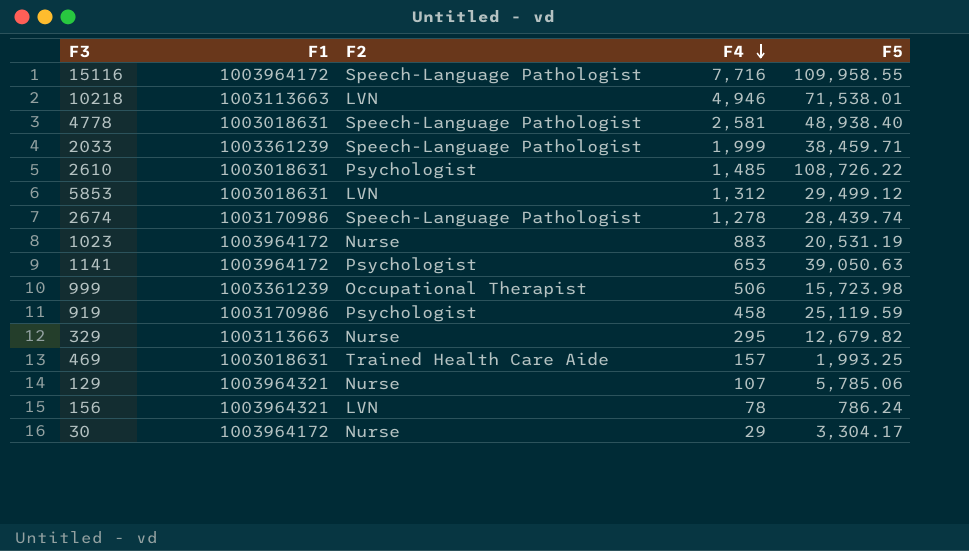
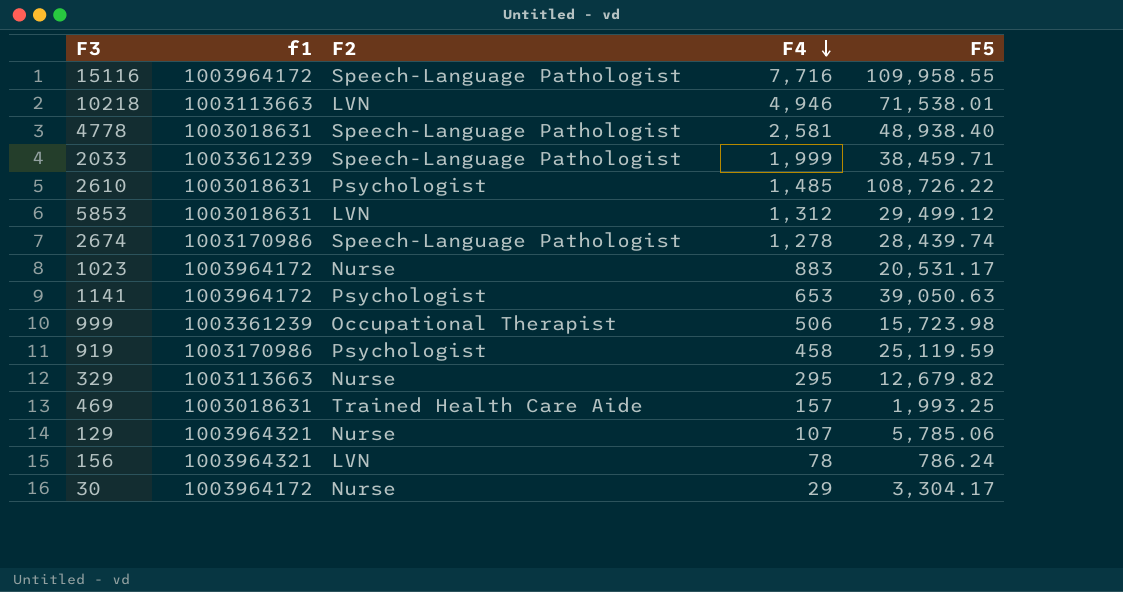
column name: F1 -> f1
1023 | F5: 20,531.19 -> 20,531.17

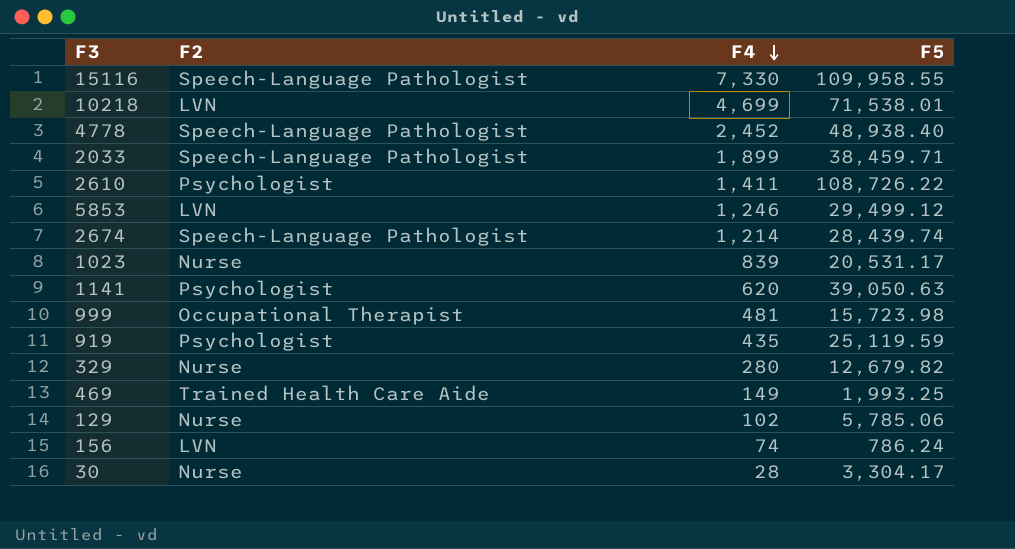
column f1 | position: 2 -> none
15116 | F4: 7,716 -> 7,330
10218 | F4: 4,946 -> 4,699
4778 | F4: 2,581 -> 2,452
2033 | F4: 1,999 -> 1,899
2610 | F4: 1,485 -> 1,411
5853 | F4: 1,312 -> 1,246
2674 | F4: 1,278 -> 1,214
1023 | F4: 883 -> 839
1141 | F4: 653 -> 620
999 | F4: 506 -> 481
919 | F4: 458 -> 435
329 | F4: 295 -> 280
469 | F4: 157 -> 149
129 | F4: 107 -> 102
156 | F4: 78 -> 74
30 | F4: 29 -> 28

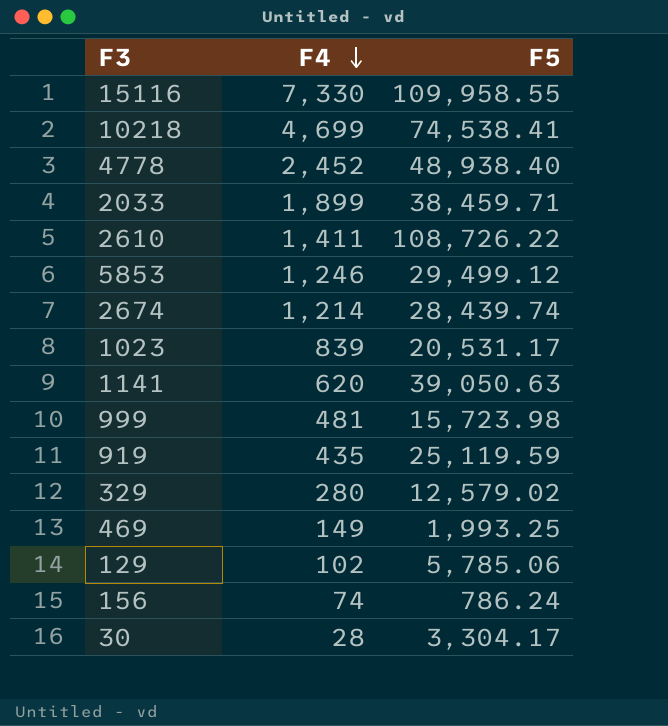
column F2 | position: 2 -> none
10218 | F5: 71,538.01 -> 74,538.41
329 | F5: 12,679.82 -> 12,579.02

